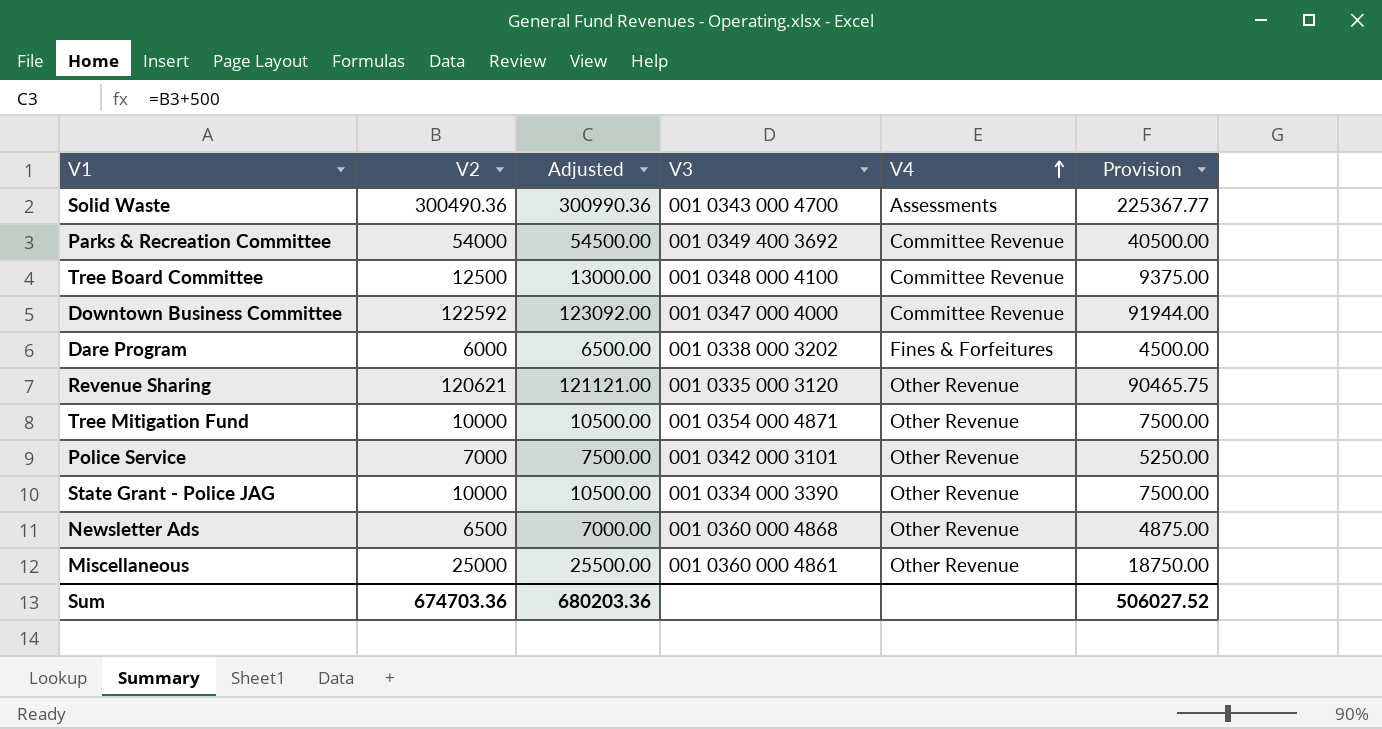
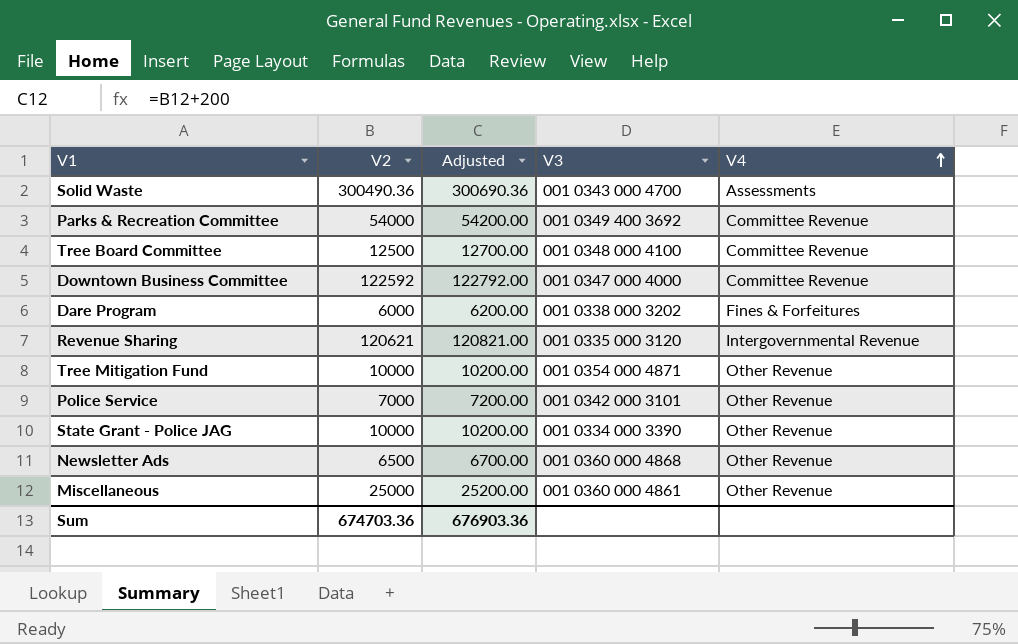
column Provision | formula: [V2] * 0.75 -> none
column Adjusted | formula: [V2] + 500 -> [V2] + 200
Revenue Sharing | V4: Other Revenue -> Intergovernmental Revenue
Sum | Adjusted: 680203.36 -> 676903.36

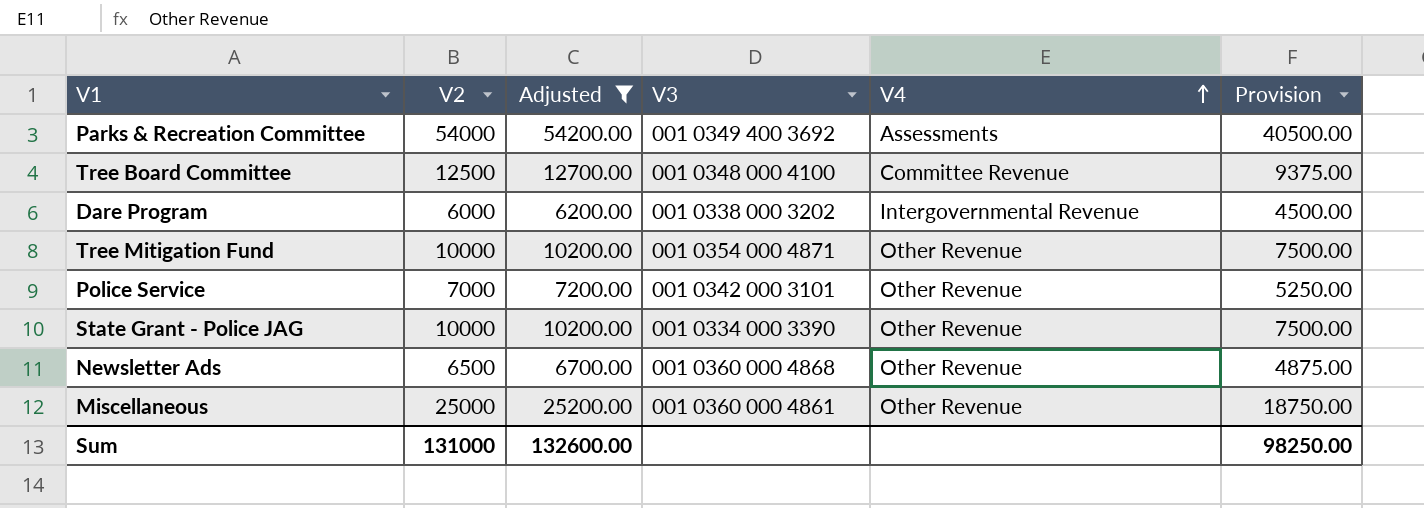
filter: none -> Adjusted <= 54200.00
column Provision | formula: none -> [V2] * 0.75
Parks & Recreation Committee | V4: Committee Revenue -> Assessments
Dare Program | V4: Fines & Forfeitures -> Intergovernmental Revenue
Sum | V2: 674703.36 -> 131000
Sum | Adjusted: 676903.36 -> 132600.00

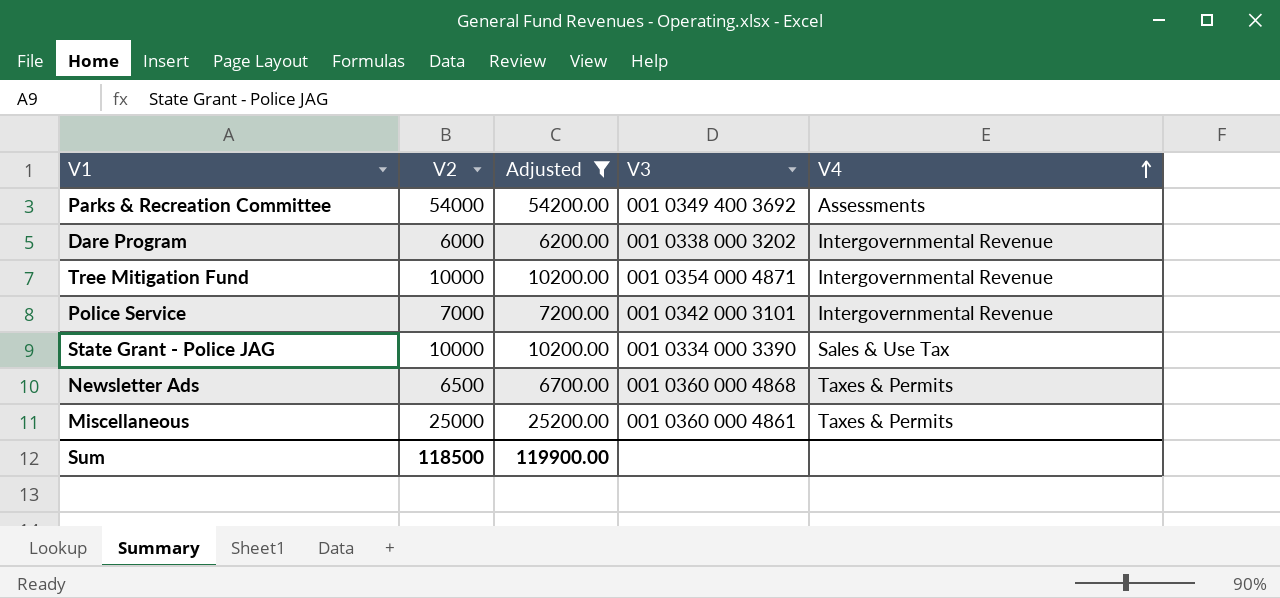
column Provision | formula: [V2] * 0.75 -> none
row Tree Board Committee: 12500 | 12700.00 | 001 0348 000 4100 | Committee Revenue | 9375.00 -> none
Tree Mitigation Fund | V4: Other Revenue -> Intergovernmental Revenue
Police Service | V4: Other Revenue -> Intergovernmental Revenue
State Grant - Police JAG | V4: Other Revenue -> Sales & Use Tax
Newsletter Ads | V4: Other Revenue -> Taxes & Permits
Miscellaneous | V4: Other Revenue -> Taxes & Permits
Sum | V2: 131000 -> 118500
Sum | Adjusted: 132600.00 -> 119900.00

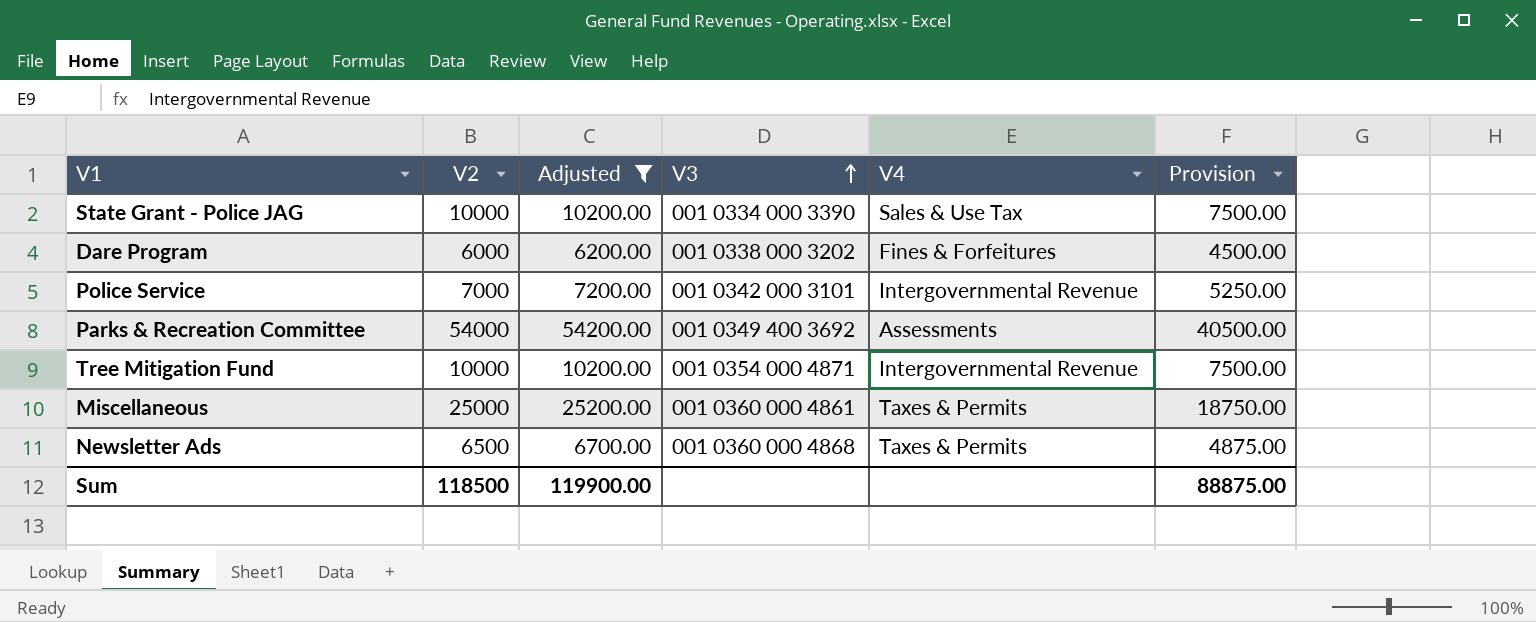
row order: V4 ascending -> V3 ascending
column Provision | formula: none -> [V2] * 0.75
Dare Program | V4: Intergovernmental Revenue -> Fines & Forfeitures

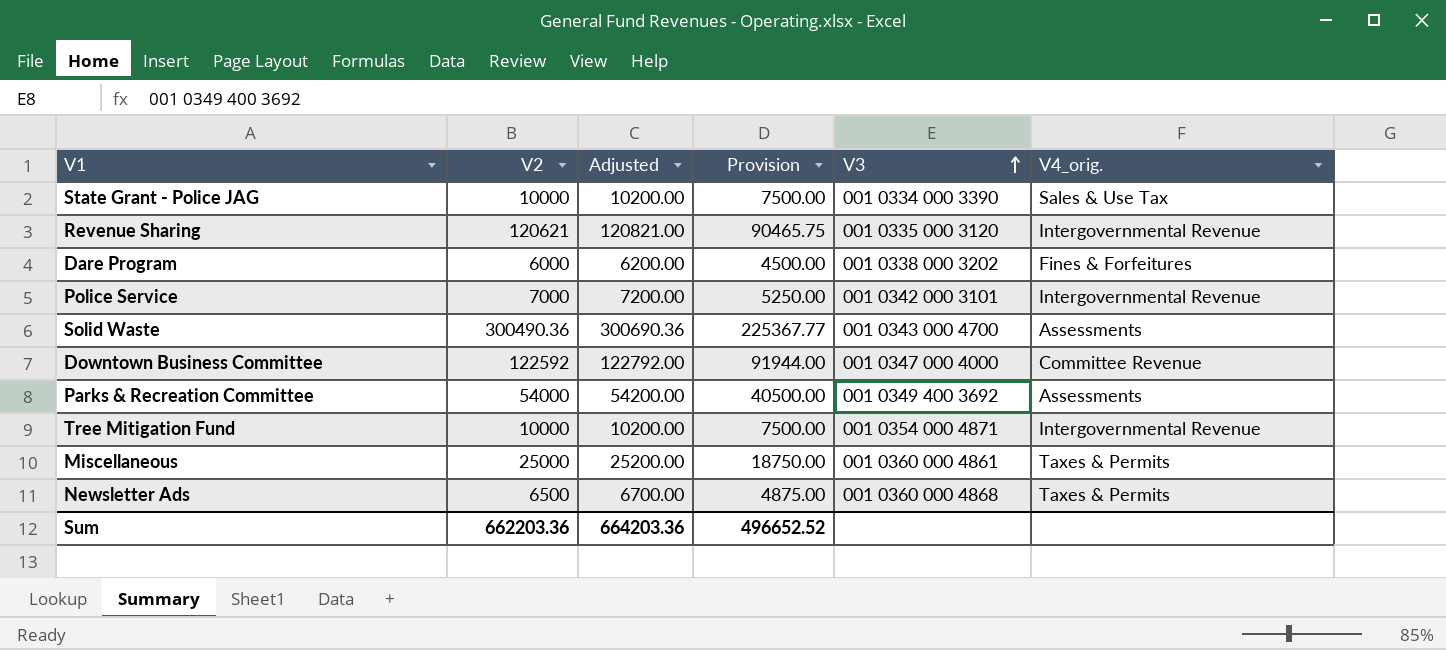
filter: Adjusted <= 54200.00 -> none
column Provision | position: 6 -> 4
column name: V4 -> V4_orig.
Sum | V2: 118500 -> 662203.36
Sum | Adjusted: 119900.00 -> 664203.36
Sum | Provision: 88875.00 -> 496652.52

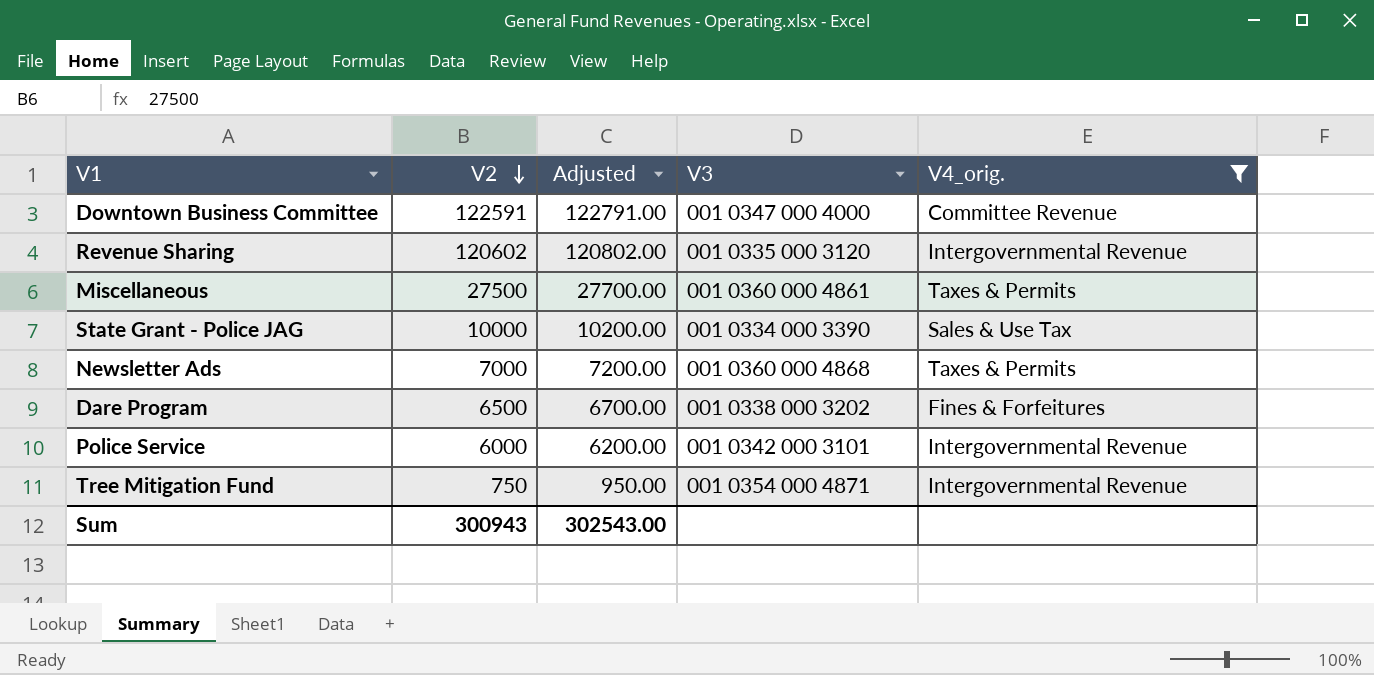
filter: none -> V4_orig. != Assessments
row order: V3 ascending -> V2 descending
column Provision | formula: [V2] * 0.75 -> none
Downtown Business Committee | V2: 122592 -> 122591
Downtown Business Committee | Adjusted: 122792.00 -> 122791.00
Revenue Sharing | V2: 120621 -> 120602
Revenue Sharing | Adjusted: 120821.00 -> 120802.00
Miscellaneous | V2: 25000 -> 27500
Miscellaneous | Adjusted: 25200.00 -> 27700.00
Newsletter Ads | V2: 6500 -> 7000
Newsletter Ads | Adjusted: 6700.00 -> 7200.00
Dare Program | V2: 6000 -> 6500
Dare Program | Adjusted: 6200.00 -> 6700.00
Police Service | V2: 7000 -> 6000
Police Service | Adjusted: 7200.00 -> 6200.00
Tree Mitigation Fund | V2: 10000 -> 750
Tree Mitigation Fund | Adjusted: 10200.00 -> 950.00
Sum | V2: 662203.36 -> 300943
Sum | Adjusted: 664203.36 -> 302543.00

